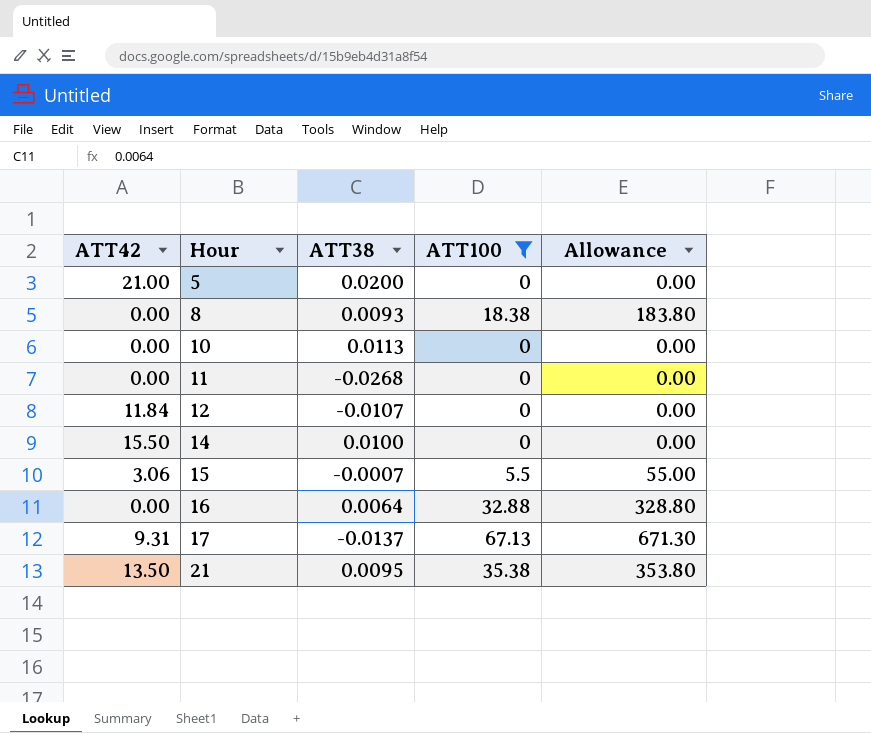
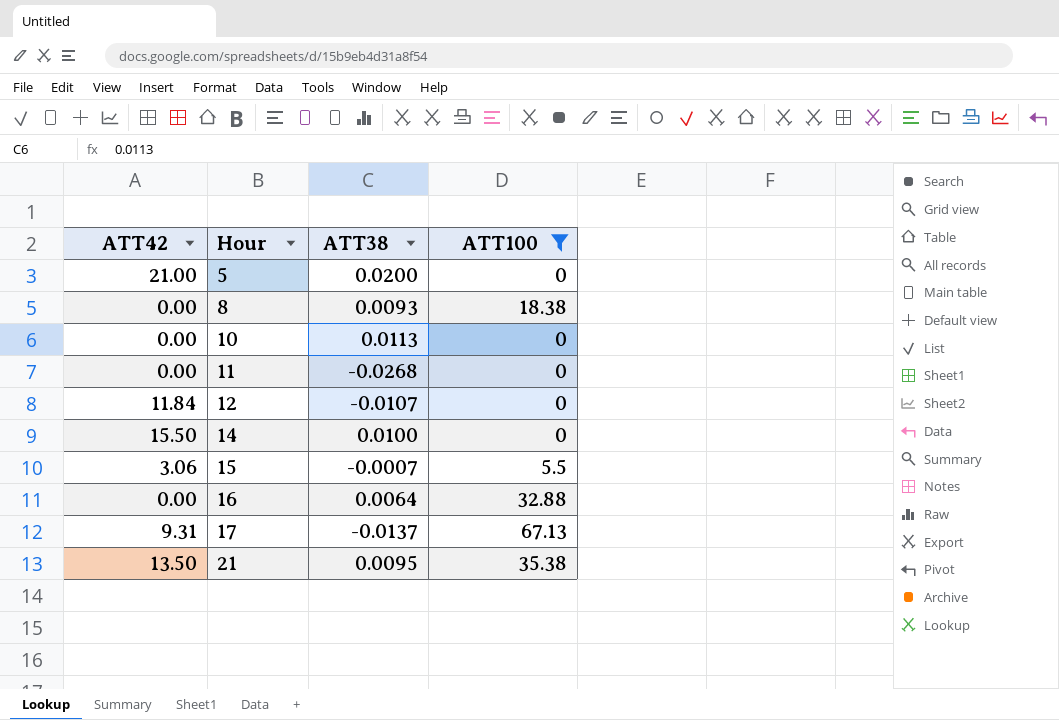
column Allowance | formula: [ATT100] * 10 -> none

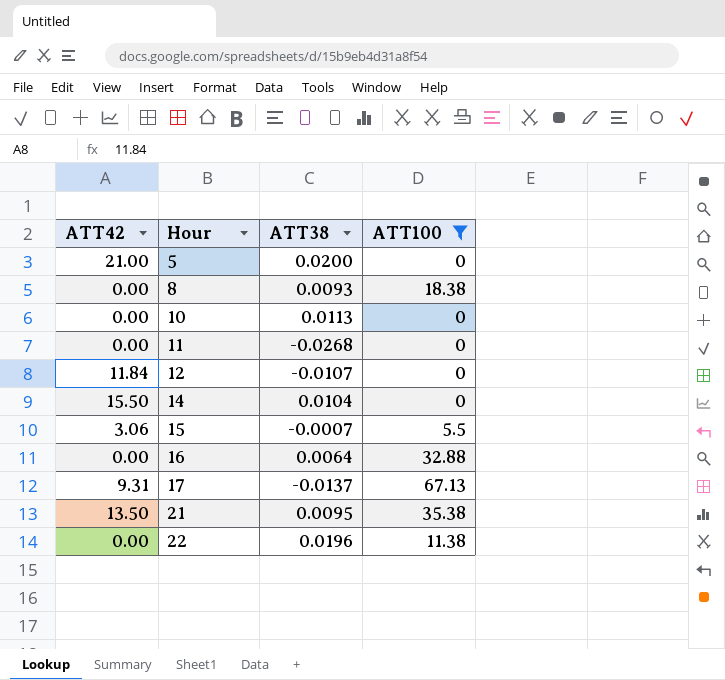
14 | ATT38: 0.0100 -> 0.0104
row 22: none -> 0.00 | 0.0196 | 11.38

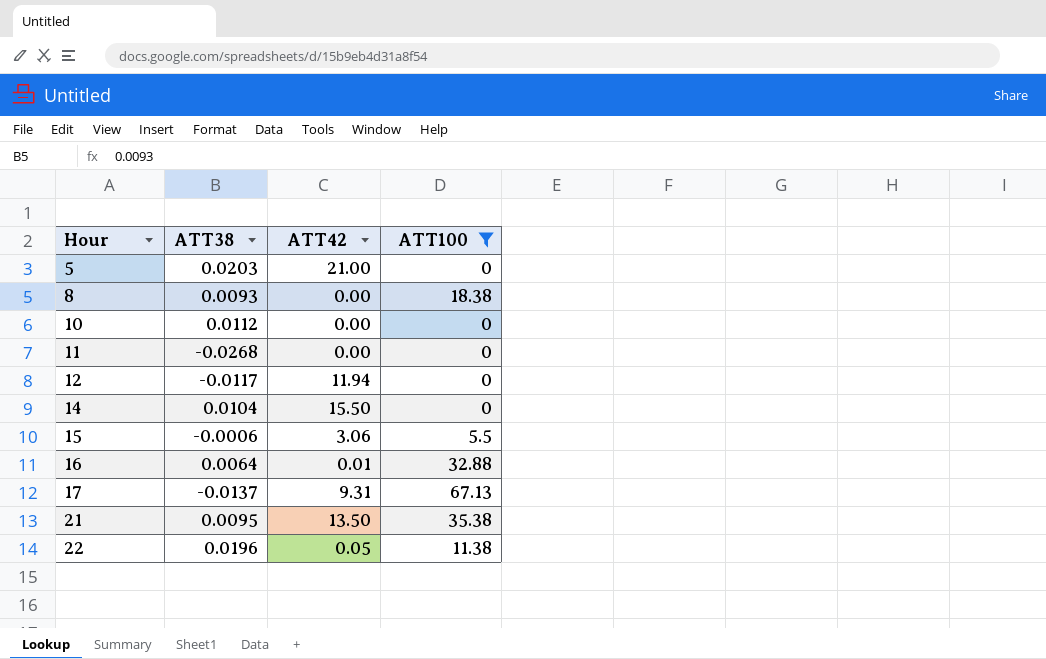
column ATT42 | position: 1 -> 3
5 | ATT38: 0.0200 -> 0.0203
10 | ATT38: 0.0113 -> 0.0112
12 | ATT38: -0.0107 -> -0.0117
12 | ATT42: 11.84 -> 11.94
15 | ATT38: -0.0007 -> -0.0006
16 | ATT42: 0.00 -> 0.01
22 | ATT42: 0.00 -> 0.05

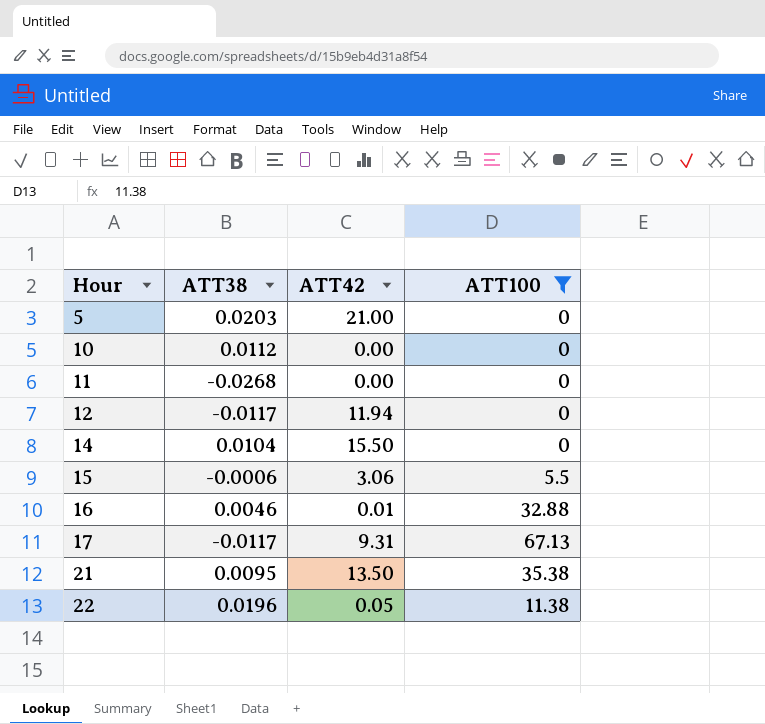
row 8: 0.0093 | 0.00 | 18.38 -> none
16 | ATT38: 0.0064 -> 0.0046
17 | ATT38: -0.0137 -> -0.0117

